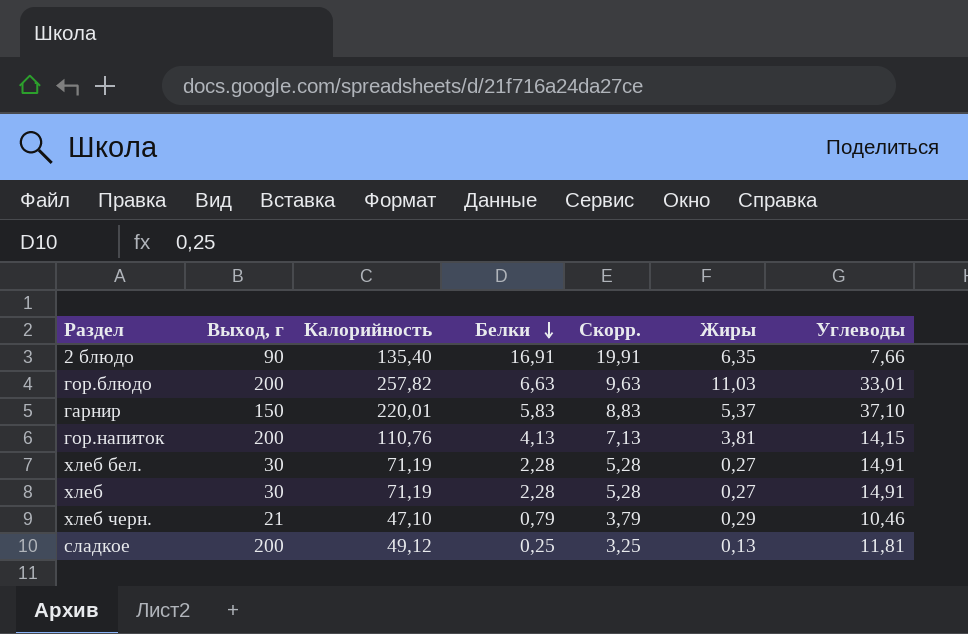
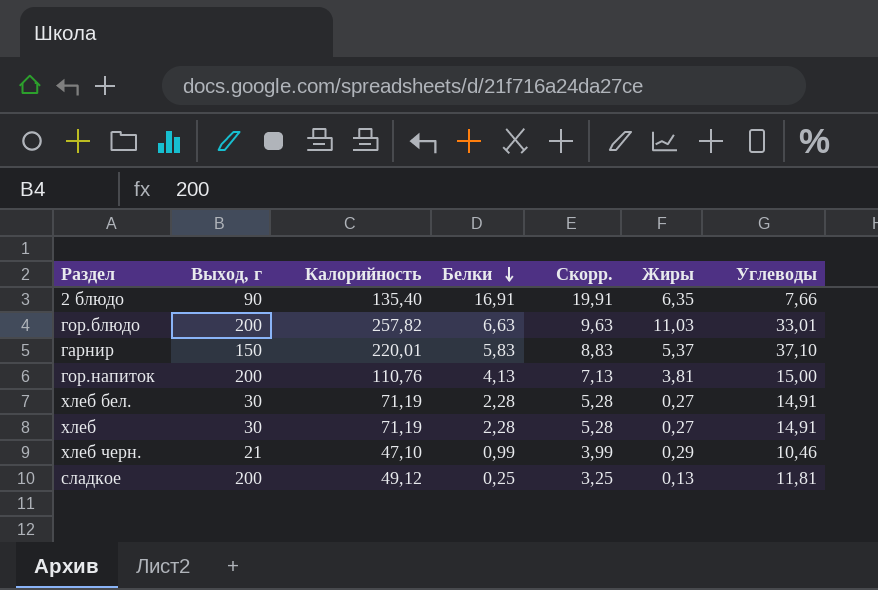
гор.напиток | Углеводы: 14,15 -> 15,00
хлеб черн. | Белки: 0,79 -> 0,99
хлеб черн. | Скорр.: 3,79 -> 3,99

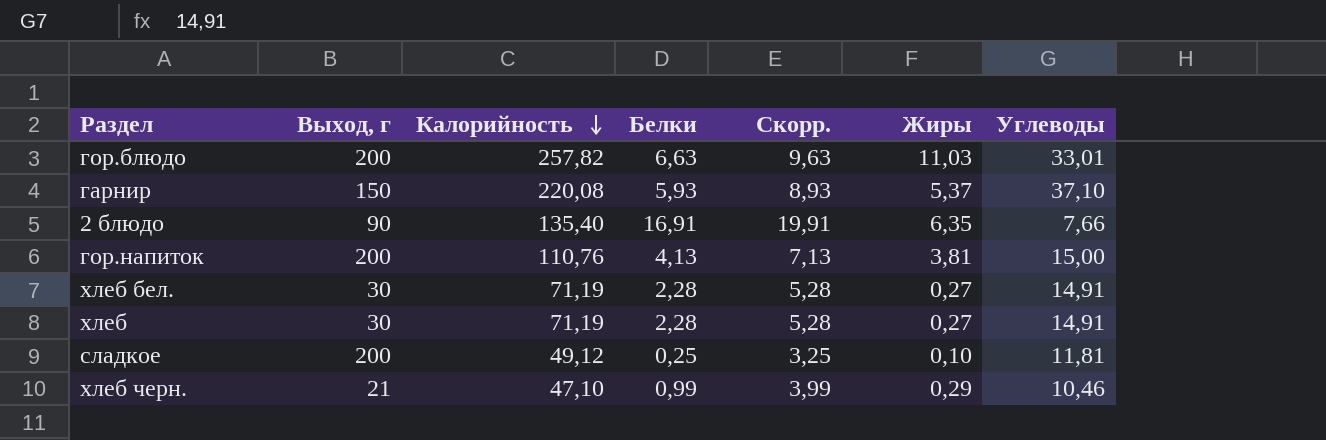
row order: Белки descending -> Калорийность descending
гарнир | Калорийность: 220,01 -> 220,08
гарнир | Белки: 5,83 -> 5,93
гарнир | Скорр.: 8,83 -> 8,93
сладкое | Жиры: 0,13 -> 0,10

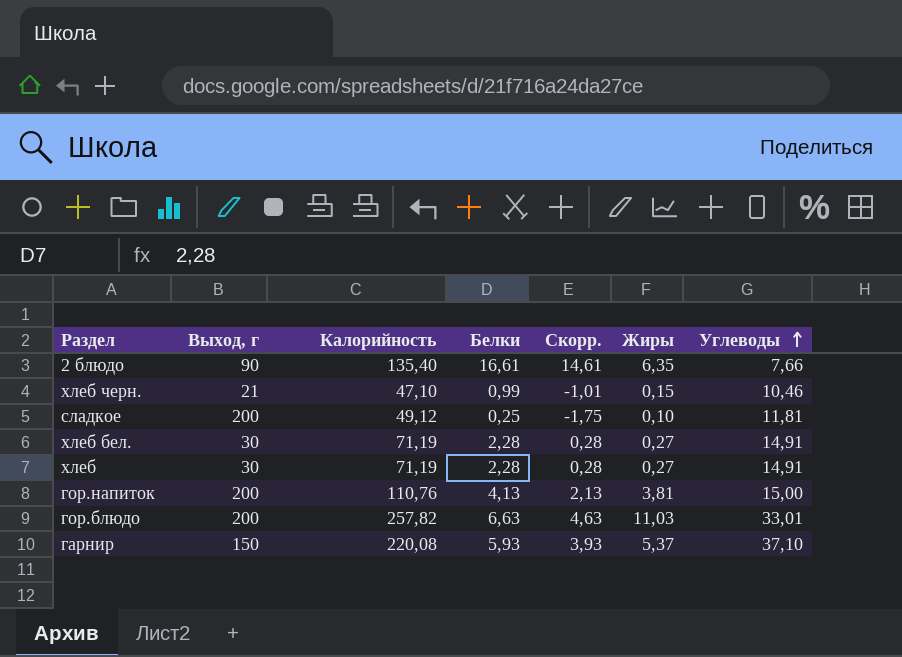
row order: Калорийность descending -> Углеводы ascending
column Скорр. | formula: [Белки] + 3 -> [Белки] - 2
2 блюдо | Белки: 16,91 -> 16,61
хлеб черн. | Жиры: 0,29 -> 0,15

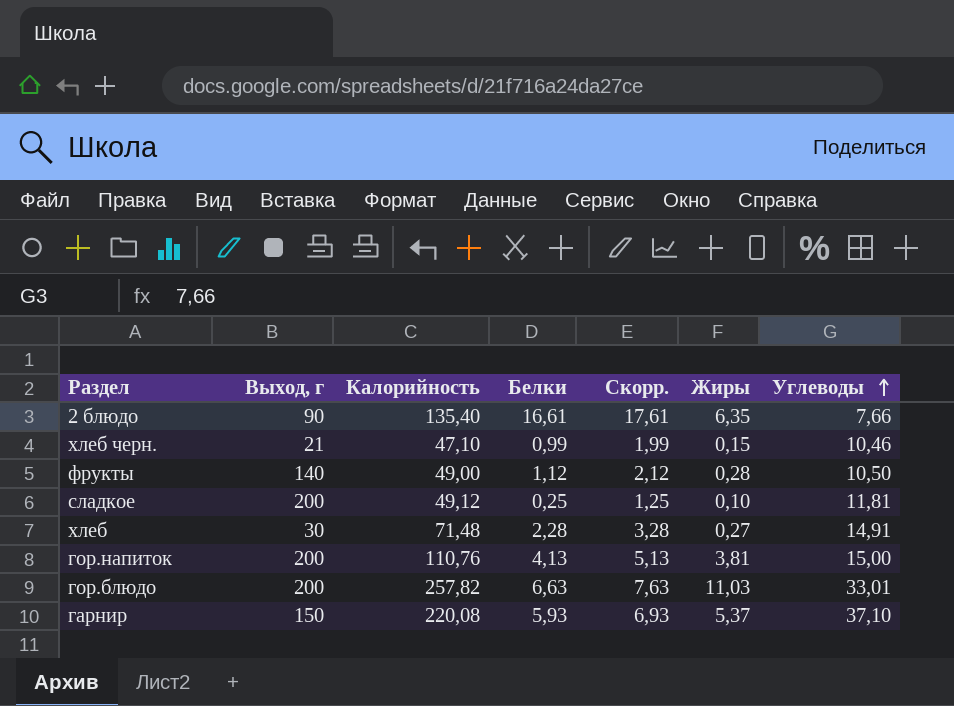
column Скорр. | formula: [Белки] - 2 -> [Белки] + 1
row хлеб бел.: 30 | 71,19 | 2,28 | 0,28 | 0,27 | 14,91 -> none
row фрукты: none -> 140 | 49,00 | 1,12 | 2,12 | 0,28 | 10,50
хлеб | Калорийность: 71,19 -> 71,48

